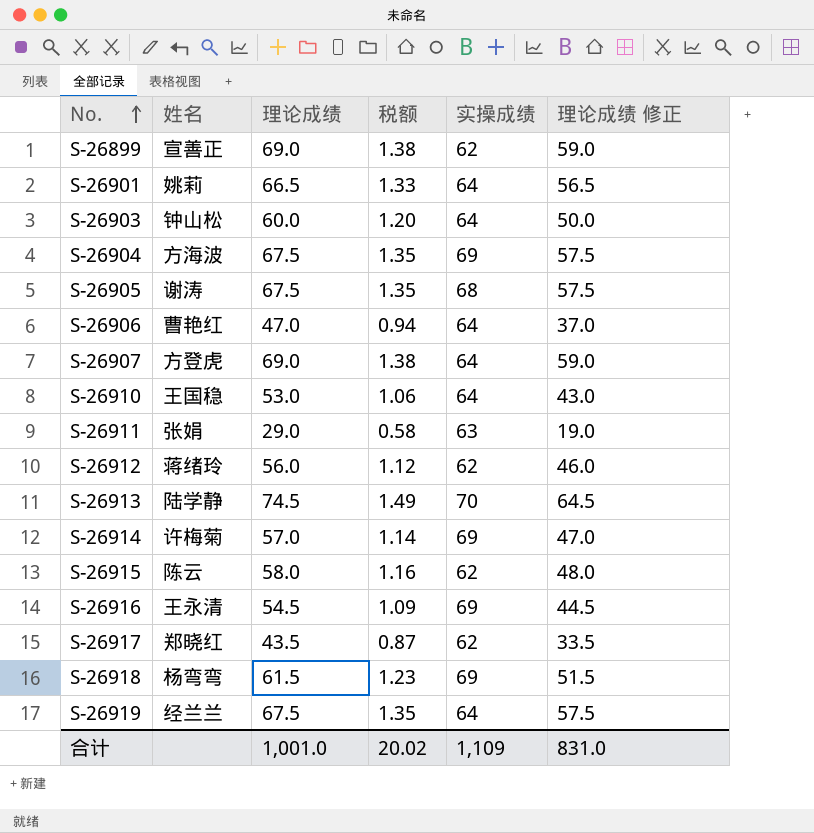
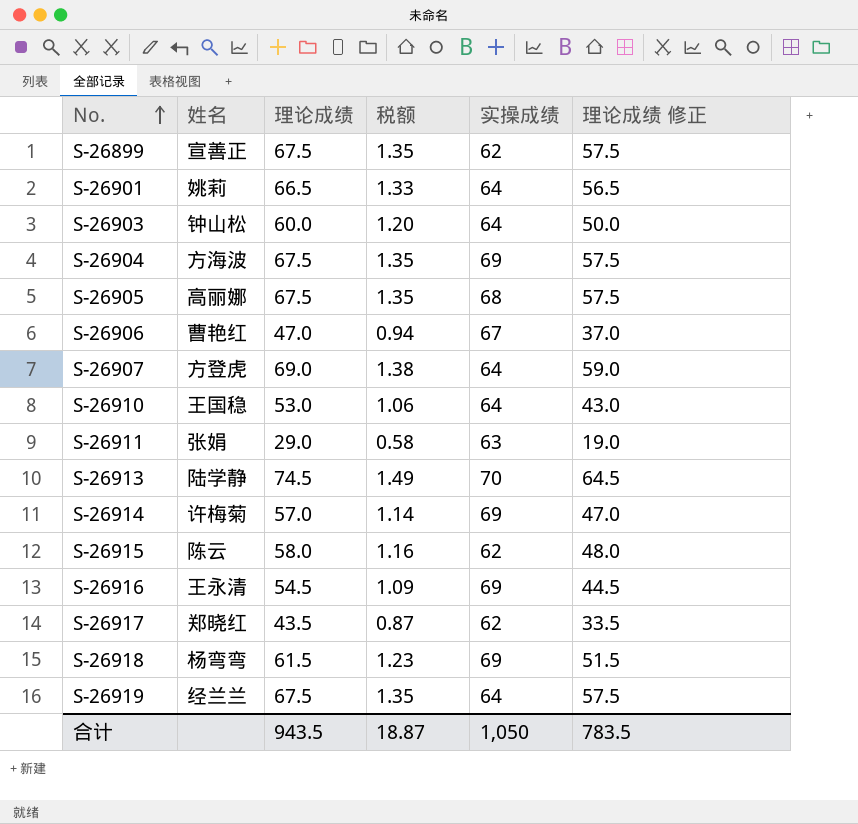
row S-26912: 蒋绪玲 | 56.0 | 1.12 | 62 | 46.0 -> none
S-26899 | 理论成绩: 69.0 -> 67.5
S-26899 | 税额: 1.38 -> 1.35
S-26899 | 理论成绩 修正: 59.0 -> 57.5
S-26905 | 姓名: 谢涛 -> 高丽娜
S-26906 | 实操成绩: 64 -> 67
合计 | 理论成绩: 1,001.0 -> 943.5
合计 | 税额: 20.02 -> 18.87
合计 | 实操成绩: 1,109 -> 1,050
合计 | 理论成绩 修正: 831.0 -> 783.5

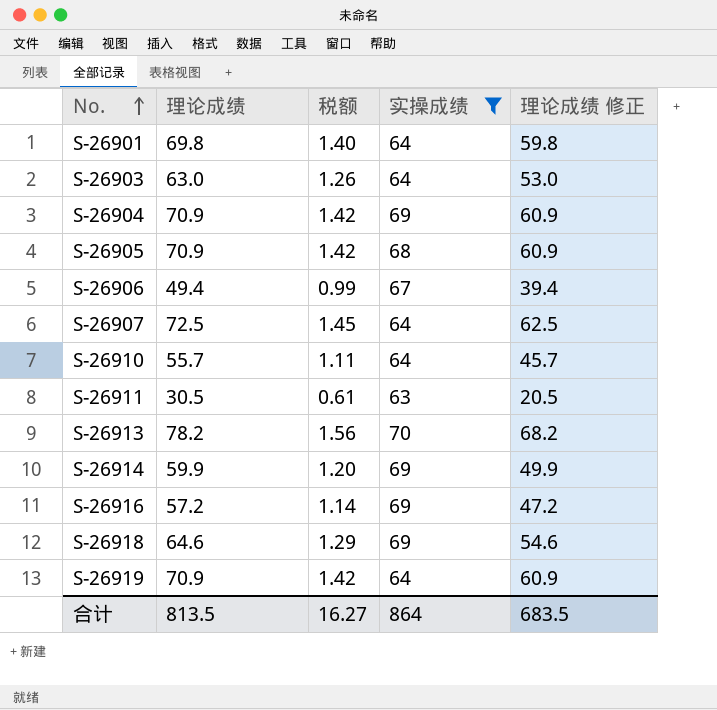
filter: none -> 实操成绩 != 62
column 姓名 | position: 2 -> none
S-26901 | 理论成绩: 66.5 -> 69.8
S-26901 | 税额: 1.33 -> 1.40
S-26901 | 理论成绩 修正: 56.5 -> 59.8
S-26903 | 理论成绩: 60.0 -> 63.0
S-26903 | 税额: 1.20 -> 1.26
S-26903 | 理论成绩 修正: 50.0 -> 53.0
S-26904 | 理论成绩: 67.5 -> 70.9
S-26904 | 税额: 1.35 -> 1.42
S-26904 | 理论成绩 修正: 57.5 -> 60.9
S-26905 | 理论成绩: 67.5 -> 70.9
S-26905 | 税额: 1.35 -> 1.42
S-26905 | 理论成绩 修正: 57.5 -> 60.9
S-26906 | 理论成绩: 47.0 -> 49.4
S-26906 | 税额: 0.94 -> 0.99
S-26906 | 理论成绩 修正: 37.0 -> 39.4
S-26907 | 理论成绩: 69.0 -> 72.5
S-26907 | 税额: 1.38 -> 1.45
S-26907 | 理论成绩 修正: 59.0 -> 62.5
S-26910 | 理论成绩: 53.0 -> 55.7
S-26910 | 税额: 1.06 -> 1.11
S-26910 | 理论成绩 修正: 43.0 -> 45.7
S-26911 | 理论成绩: 29.0 -> 30.5
S-26911 | 税额: 0.58 -> 0.61
S-26911 | 理论成绩 修正: 19.0 -> 20.5
S-26913 | 理论成绩: 74.5 -> 78.2
S-26913 | 税额: 1.49 -> 1.56
S-26913 | 理论成绩 修正: 64.5 -> 68.2
S-26914 | 理论成绩: 57.0 -> 59.9
S-26914 | 税额: 1.14 -> 1.20
S-26914 | 理论成绩 修正: 47.0 -> 49.9
S-26916 | 理论成绩: 54.5 -> 57.2
S-26916 | 税额: 1.09 -> 1.14
S-26916 | 理论成绩 修正: 44.5 -> 47.2
S-26918 | 理论成绩: 61.5 -> 64.6
S-26918 | 税额: 1.23 -> 1.29
S-26918 | 理论成绩 修正: 51.5 -> 54.6
S-26919 | 理论成绩: 67.5 -> 70.9
S-26919 | 税额: 1.35 -> 1.42
S-26919 | 理论成绩 修正: 57.5 -> 60.9
合计 | 理论成绩: 943.5 -> 813.5
合计 | 税额: 18.87 -> 16.27
合计 | 实操成绩: 1,050 -> 864
合计 | 理论成绩 修正: 783.5 -> 683.5

